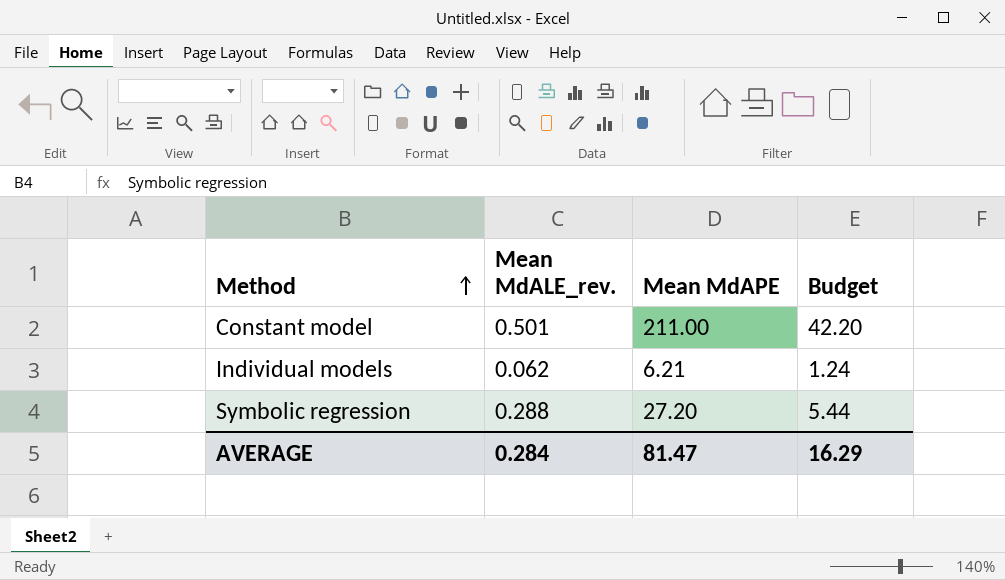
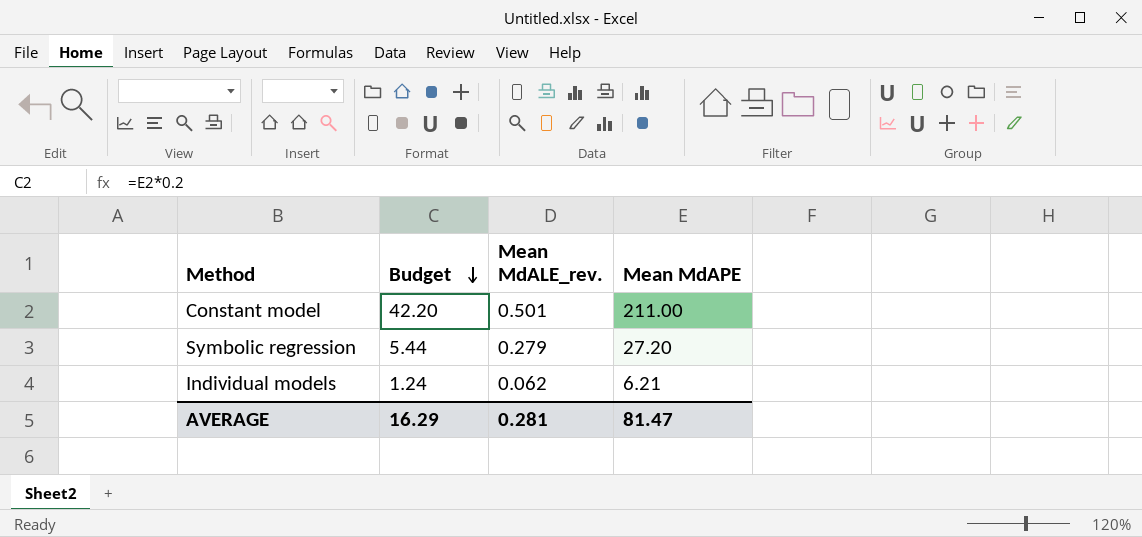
row order: Method ascending -> Budget descending
column Budget | position: 4 -> 2
Symbolic regression | Mean MdALE_rev.: 0.288 -> 0.279
AVERAGE | Mean MdALE_rev.: 0.284 -> 0.281

